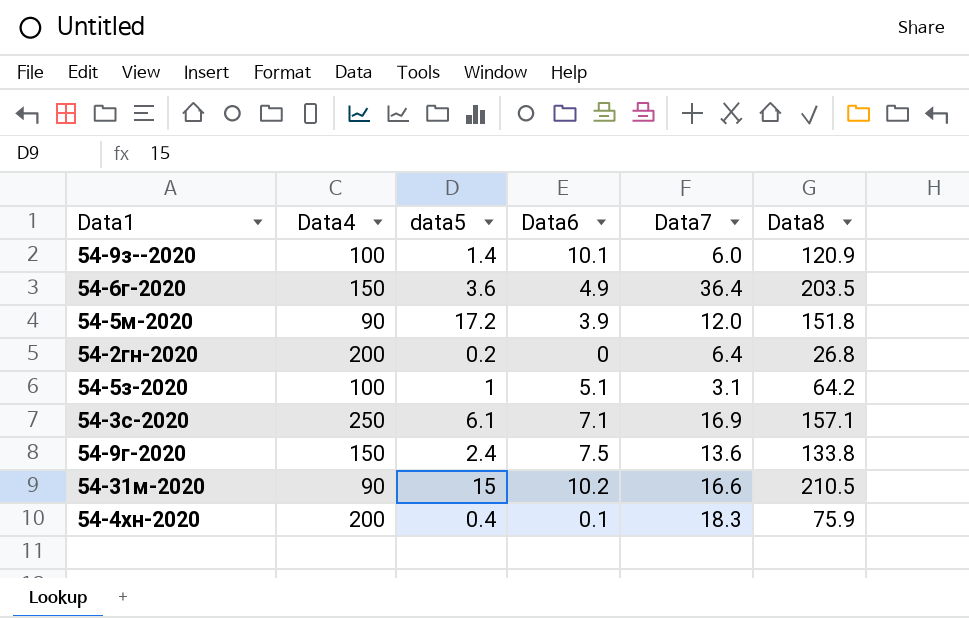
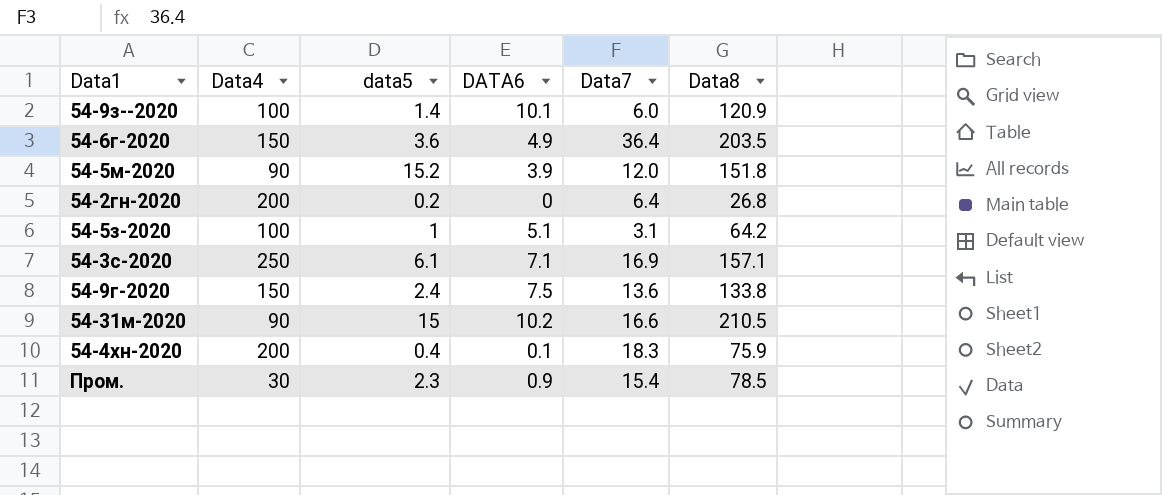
column name: Data6 -> DATA6
54-5м-2020 | data5: 17.2 -> 15.2
row Пром.: none -> 30 | 2.3 | 0.9 | 15.4 | 78.5

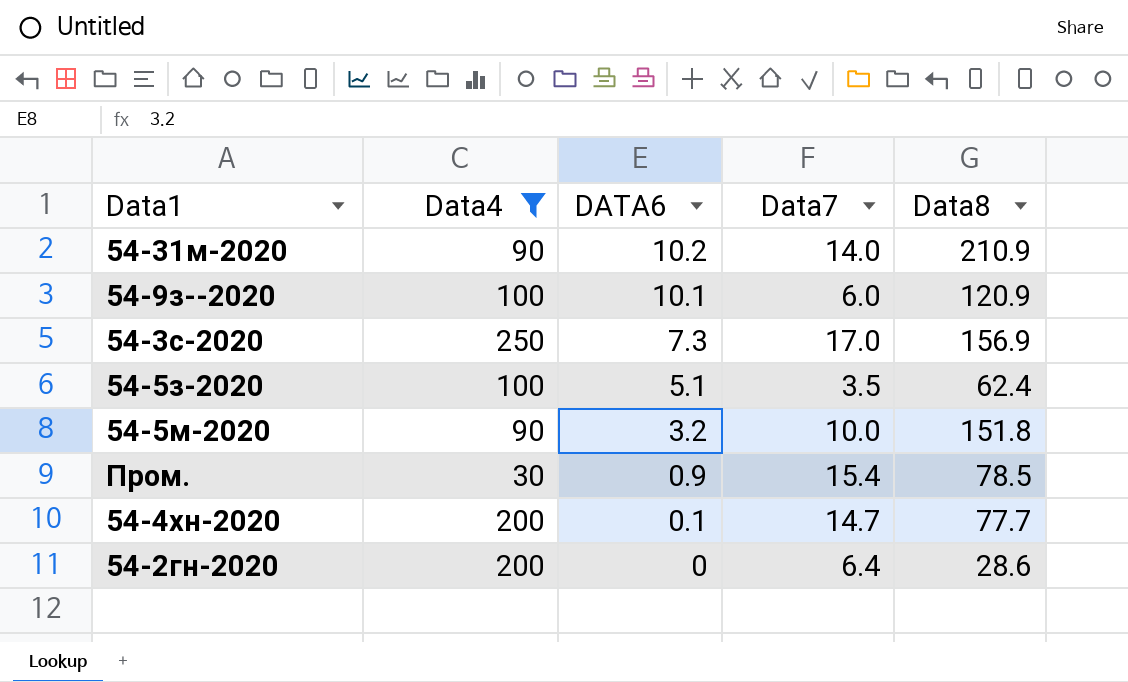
filter: none -> Data4 != 150
row order: none -> DATA6 descending
column data5 | position: 3 -> none
54-31м-2020 | Data7: 16.6 -> 14.0
54-31м-2020 | Data8: 210.5 -> 210.9
54-3с-2020 | DATA6: 7.1 -> 7.3
54-3с-2020 | Data7: 16.9 -> 17.0
54-3с-2020 | Data8: 157.1 -> 156.9
54-5з-2020 | Data7: 3.1 -> 3.5
54-5з-2020 | Data8: 64.2 -> 62.4
54-5м-2020 | DATA6: 3.9 -> 3.2
54-5м-2020 | Data7: 12.0 -> 10.0
54-4хн-2020 | Data7: 18.3 -> 14.7
54-4хн-2020 | Data8: 75.9 -> 77.7
54-2гн-2020 | Data8: 26.8 -> 28.6

